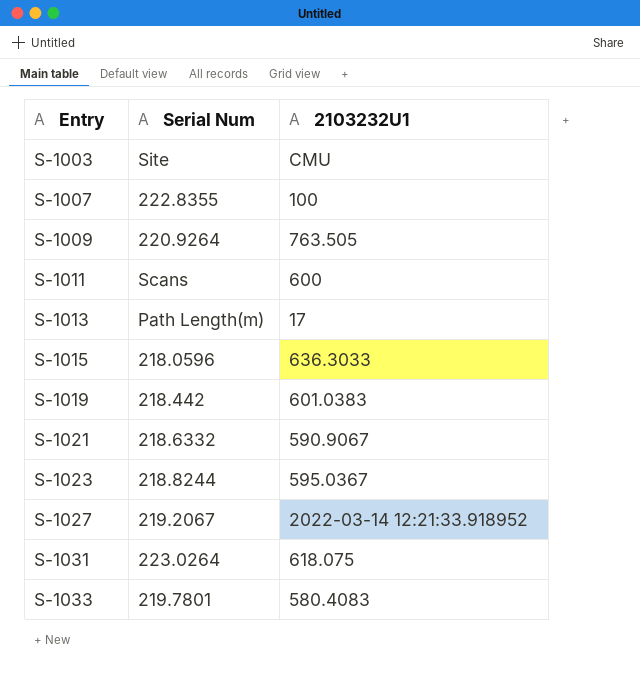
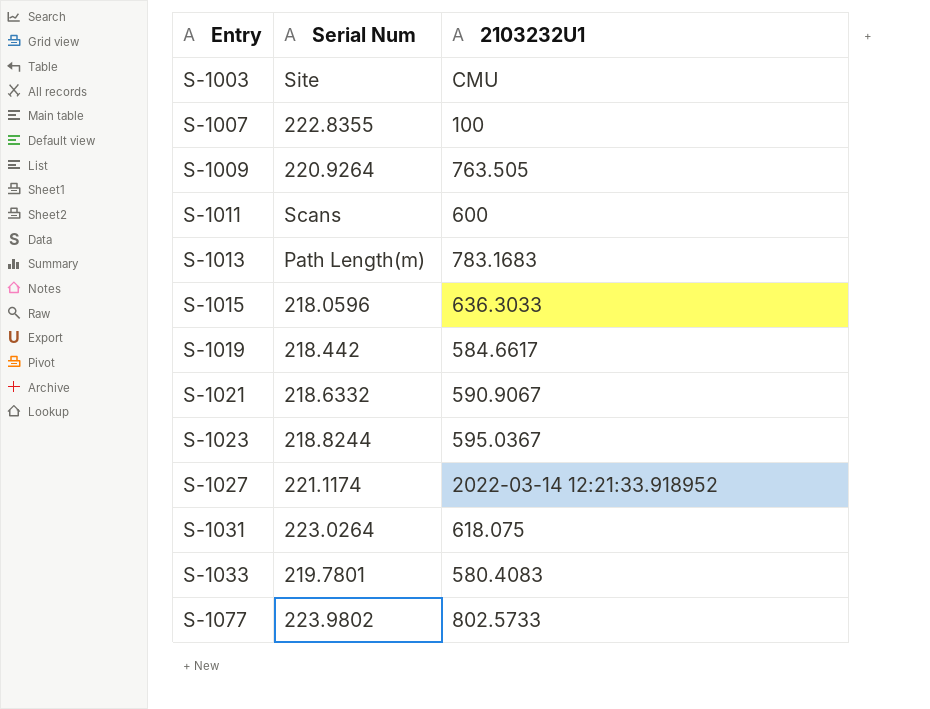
S-1013 | 2103232U1: 17 -> 783.1683
S-1019 | 2103232U1: 601.0383 -> 584.6617
S-1027 | Serial Num: 219.2067 -> 221.1174
row S-1077: none -> 223.9802 | 802.5733

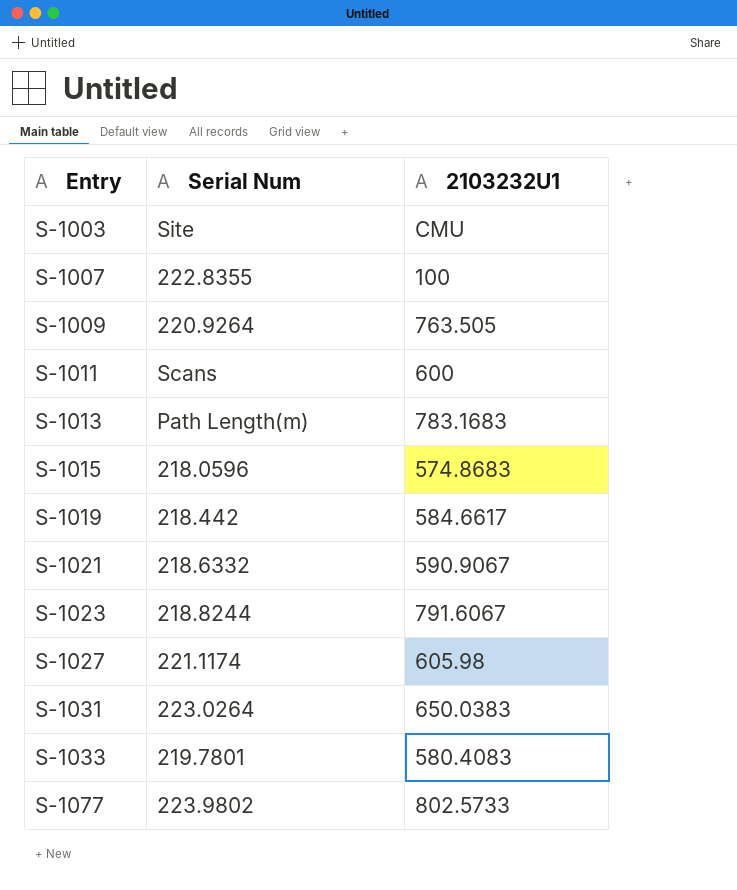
S-1015 | 2103232U1: 636.3033 -> 574.8683
S-1023 | 2103232U1: 595.0367 -> 791.6067
S-1027 | 2103232U1: 2022-03-14 12:21:33.918952 -> 605.98
S-1031 | 2103232U1: 618.075 -> 650.0383

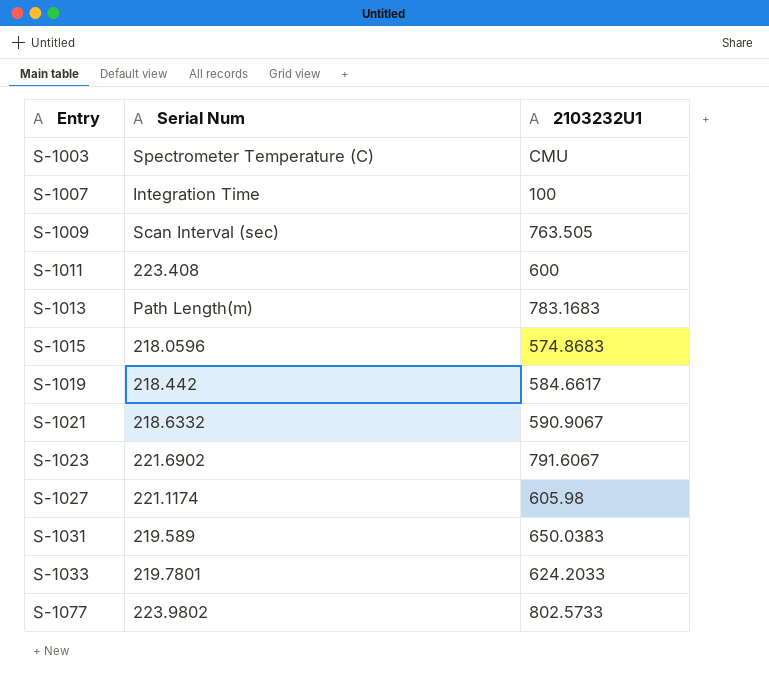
S-1003 | Serial Num: Site -> Spectrometer Temperature (C)
S-1007 | Serial Num: 222.8355 -> Integration Time
S-1009 | Serial Num: 220.9264 -> Scan Interval (sec)
S-1011 | Serial Num: Scans -> 223.408
S-1023 | Serial Num: 218.8244 -> 221.6902
S-1031 | Serial Num: 223.0264 -> 219.589
S-1033 | 2103232U1: 580.4083 -> 624.2033

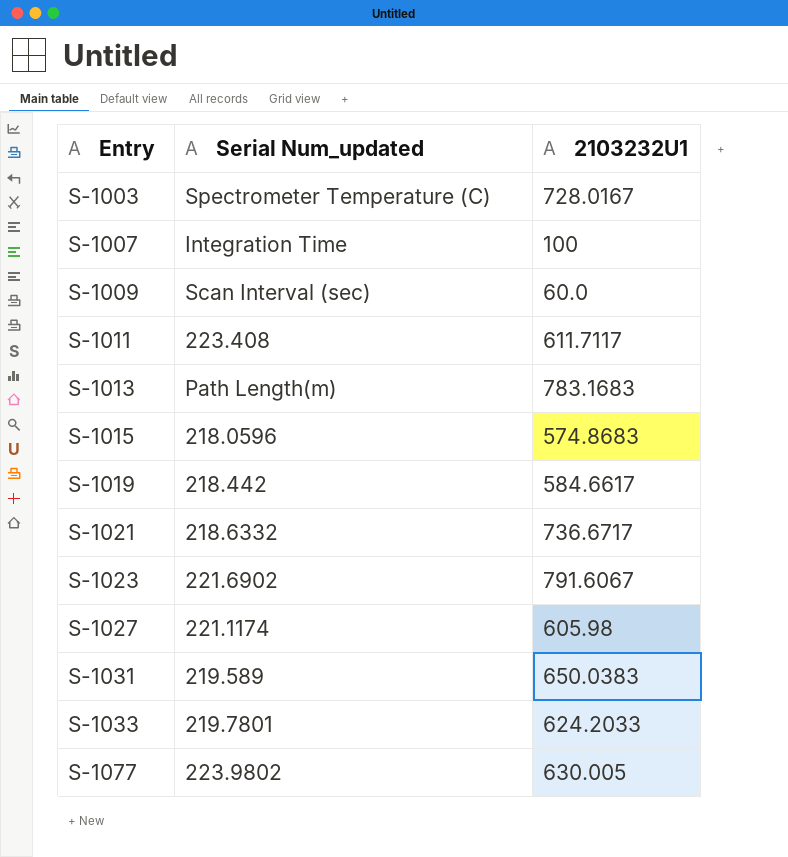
column name: Serial Num -> Serial Num_updated
S-1003 | 2103232U1: CMU -> 728.0167
S-1009 | 2103232U1: 763.505 -> 60.0
S-1011 | 2103232U1: 600 -> 611.7117
S-1021 | 2103232U1: 590.9067 -> 736.6717
S-1077 | 2103232U1: 802.5733 -> 630.005

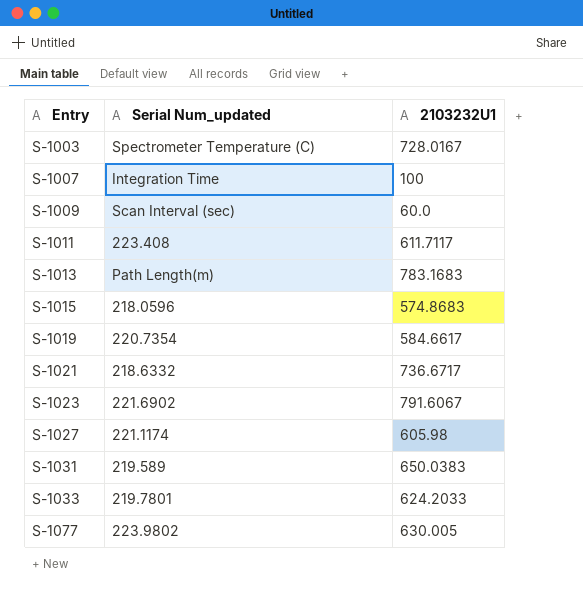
S-1019 | Serial Num_updated: 218.442 -> 220.7354

